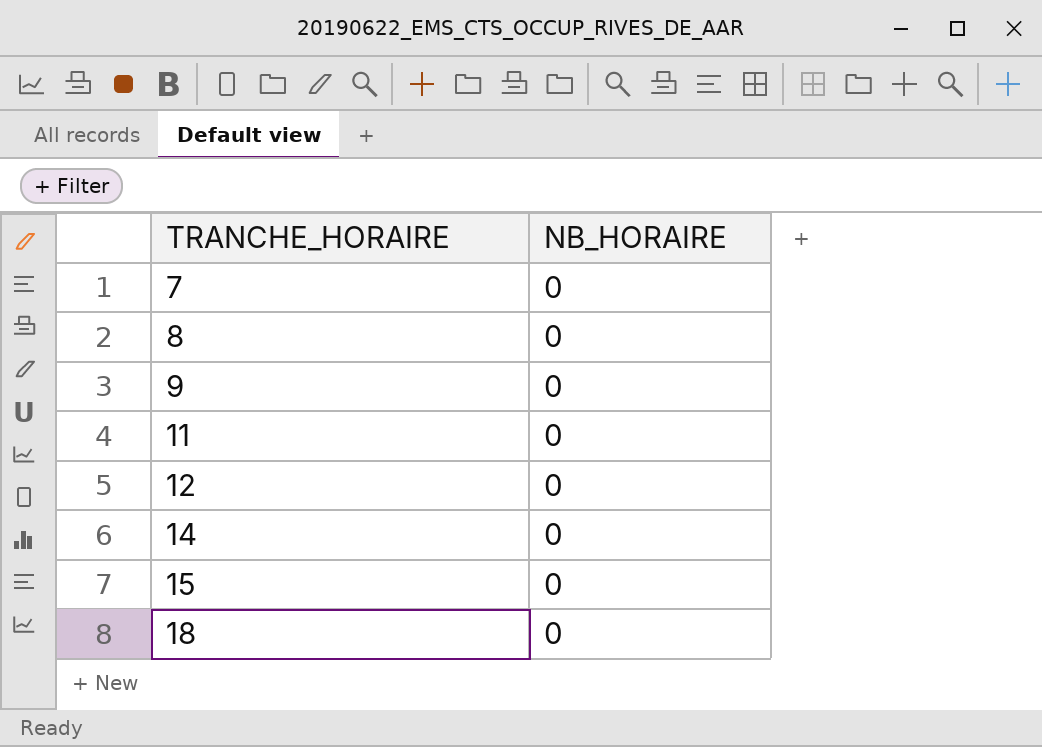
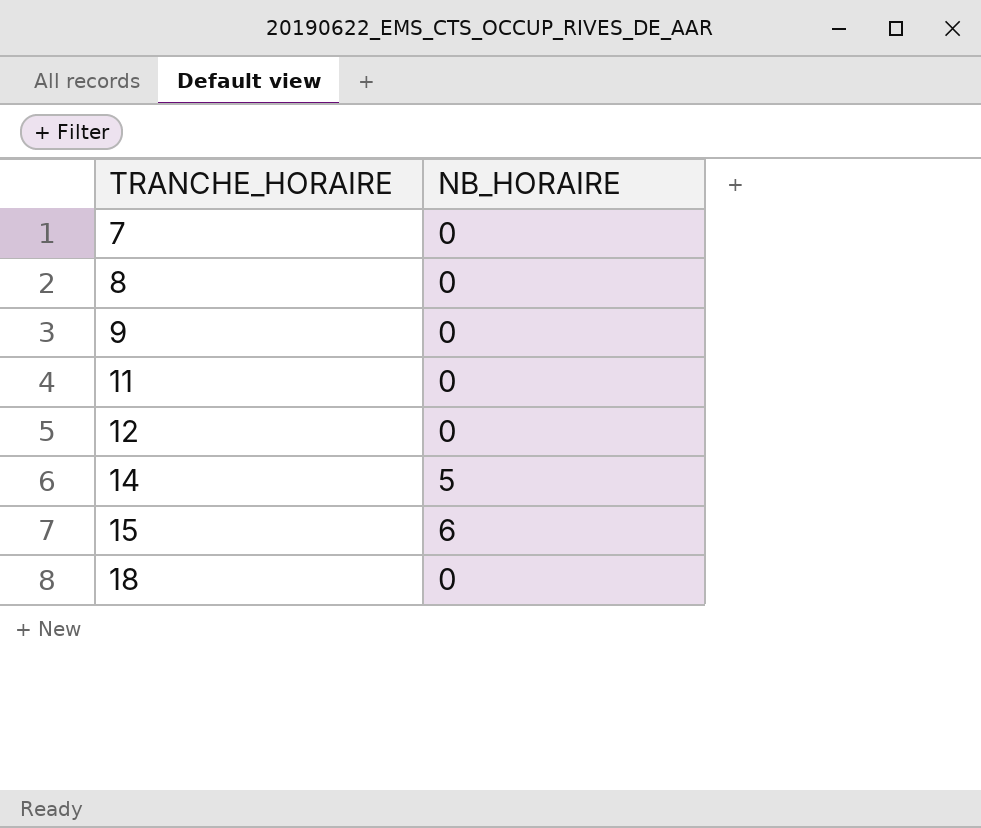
14 | NB_HORAIRE: 0 -> 5
15 | NB_HORAIRE: 0 -> 6

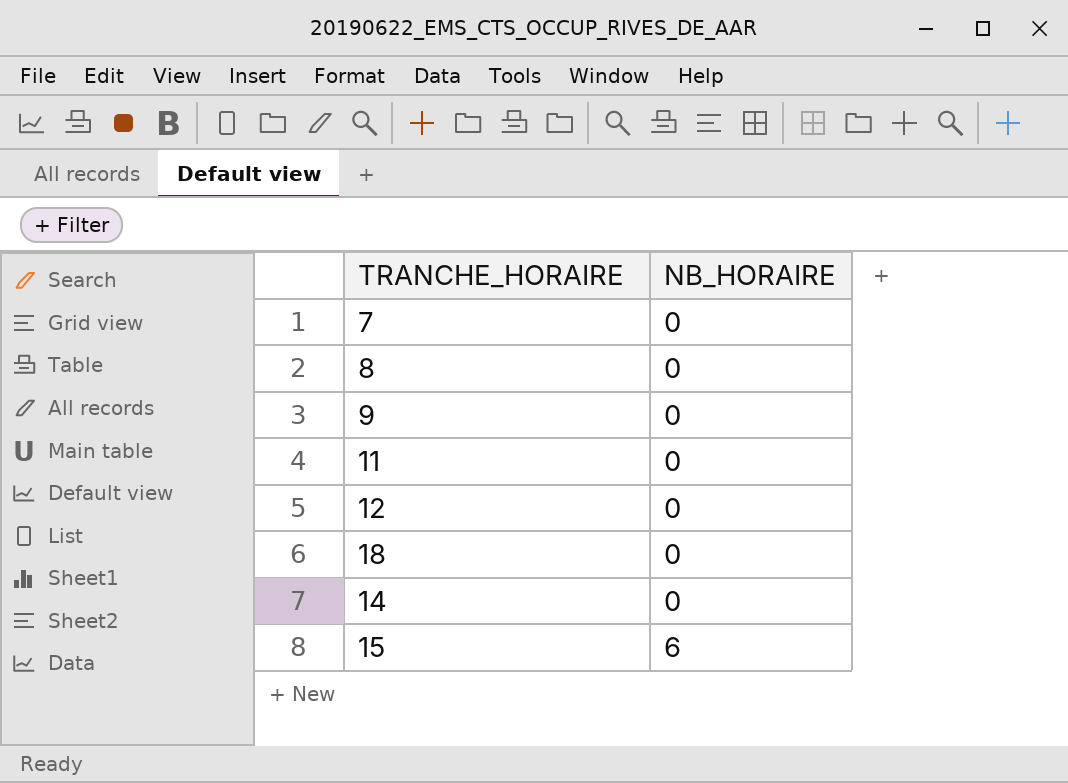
row order: TRANCHE_HORAIRE ascending -> NB_HORAIRE ascending
14 | NB_HORAIRE: 5 -> 0

